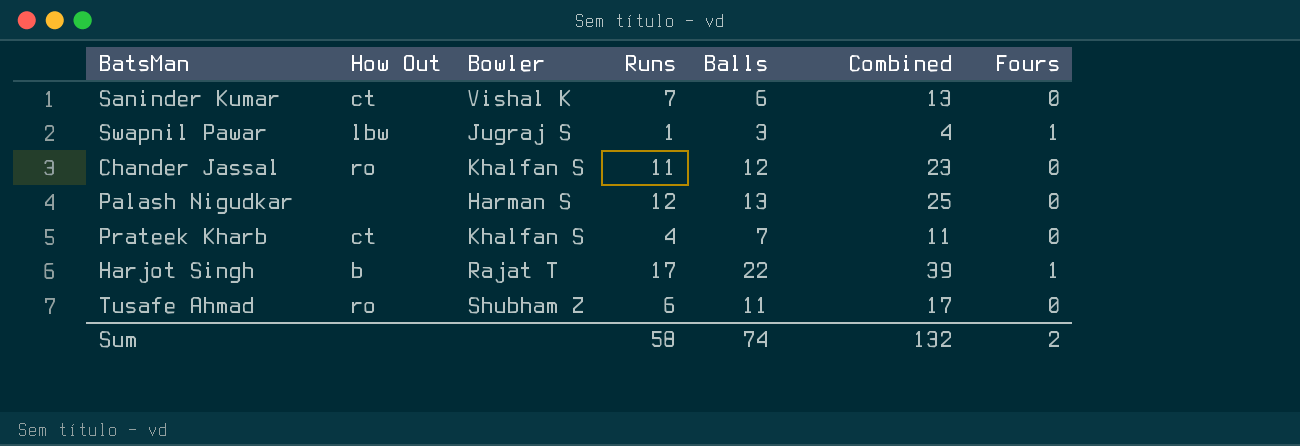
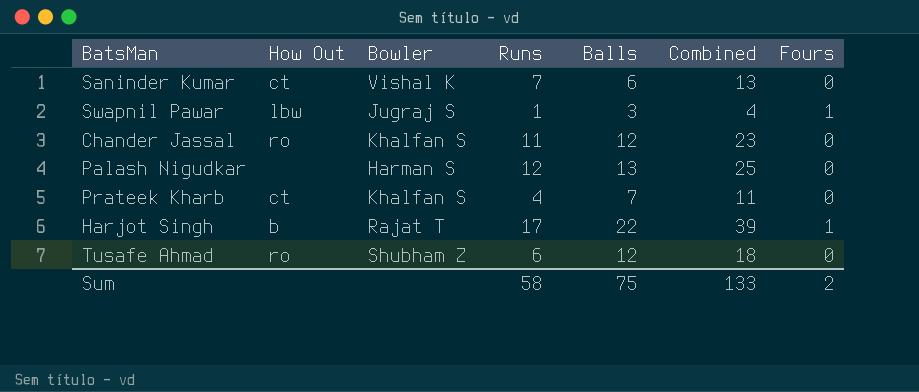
Tusafe Ahmad | Balls: 11 -> 12
Tusafe Ahmad | Combined: 17 -> 18
Sum | Balls: 74 -> 75
Sum | Combined: 132 -> 133

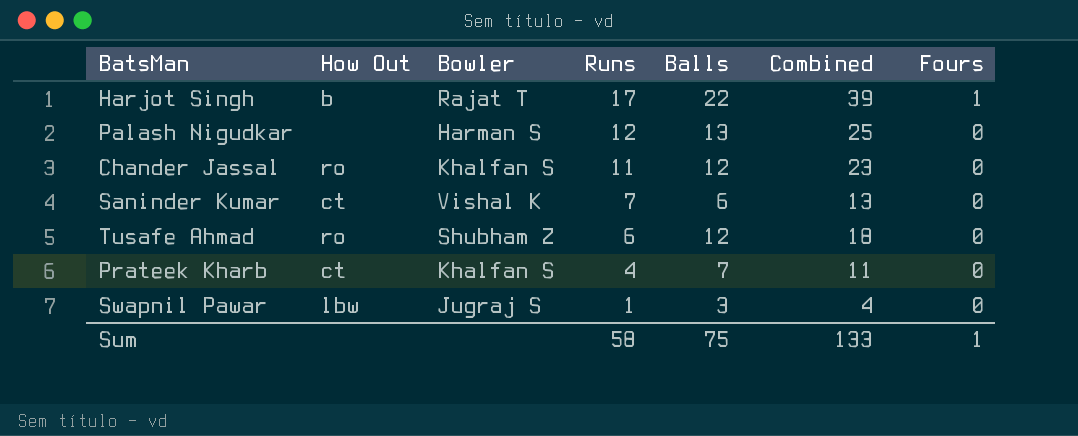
row order: none -> Runs descending
Swapnil Pawar | Fours: 1 -> 0
Sum | Fours: 2 -> 1

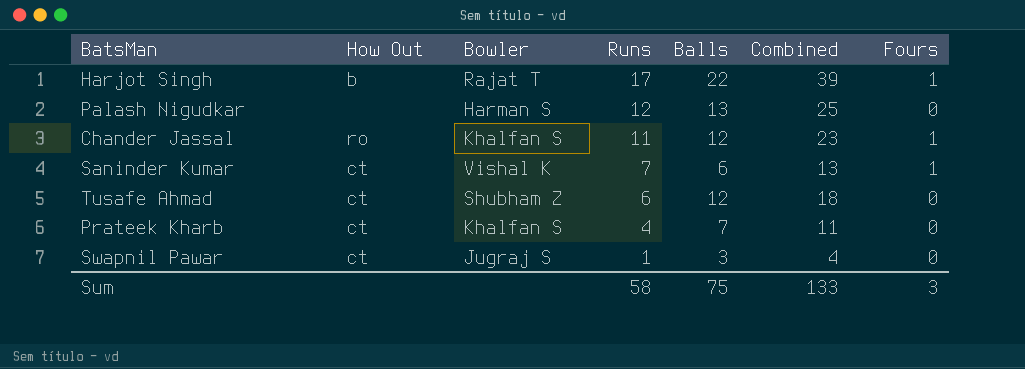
Chander Jassal | Fours: 0 -> 1
Saninder Kumar | Fours: 0 -> 1
Tusafe Ahmad | How Out: ro -> ct
Swapnil Pawar | How Out: lbw -> ct
Sum | Fours: 1 -> 3

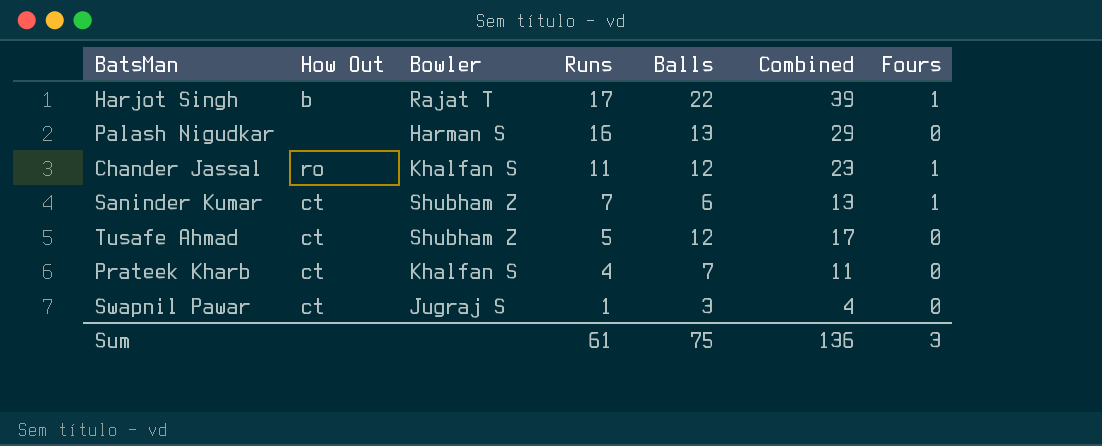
Palash Nigudkar | Runs: 12 -> 16
Palash Nigudkar | Combined: 25 -> 29
Saninder Kumar | Bowler: Vishal K -> Shubham Z
Tusafe Ahmad | Runs: 6 -> 5
Tusafe Ahmad | Combined: 18 -> 17
Sum | Runs: 58 -> 61
Sum | Combined: 133 -> 136

